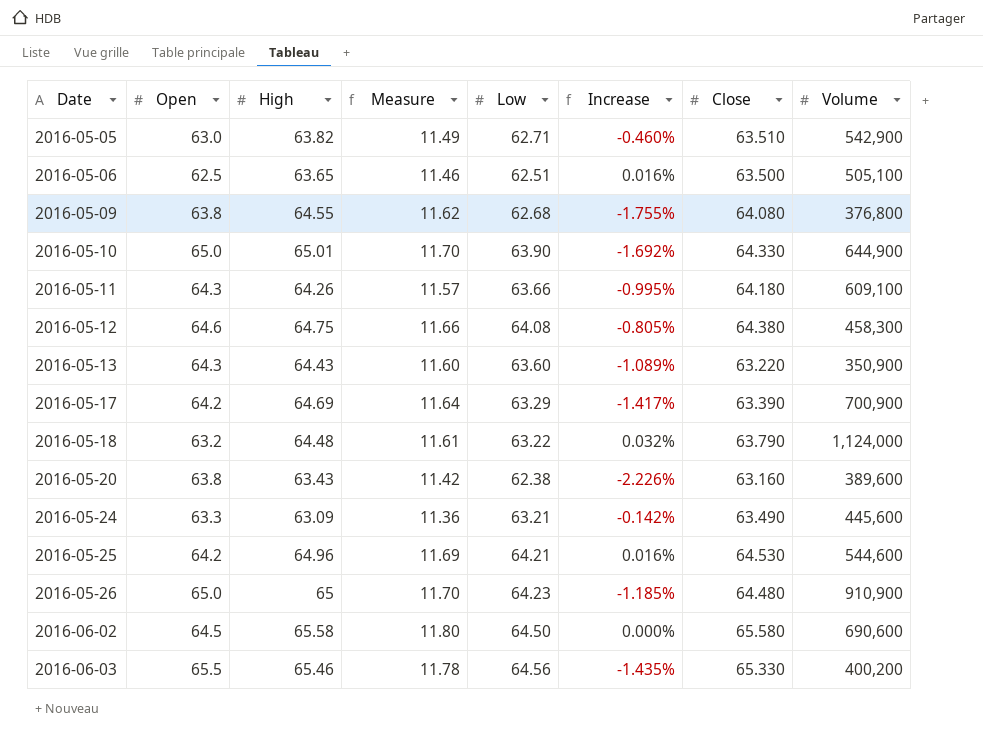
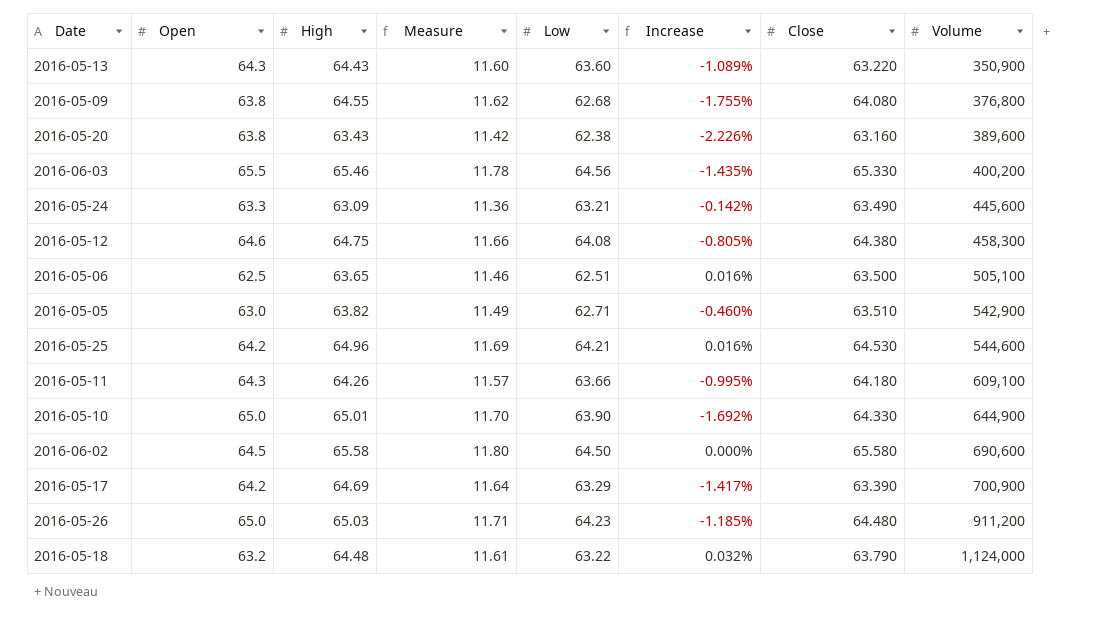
row order: Date ascending -> Volume ascending
2016-05-26 | High: 65 -> 65.03
2016-05-26 | Measure: 11.70 -> 11.71
2016-05-26 | Volume: 910,900 -> 911,200

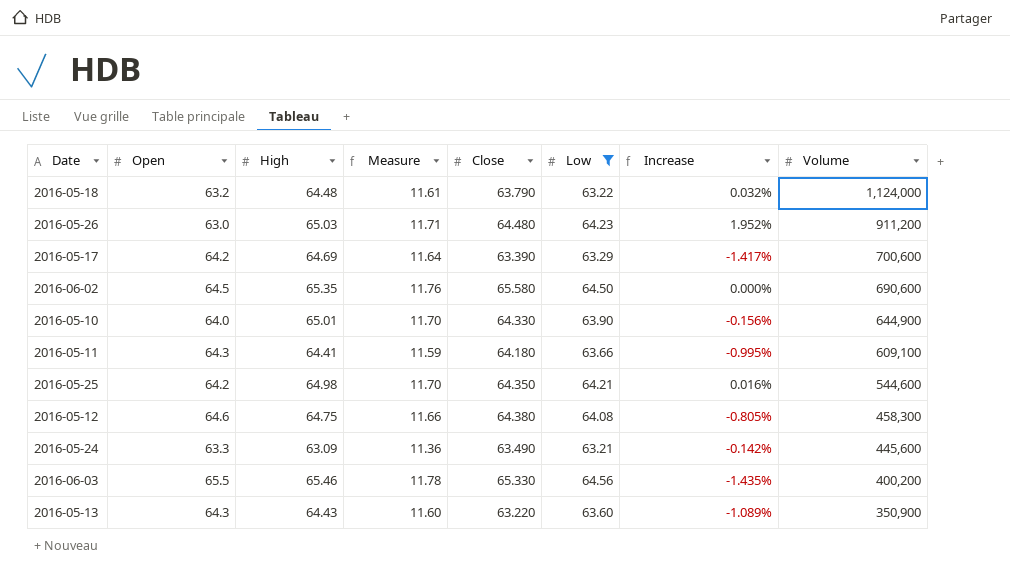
filter: none -> Low >= 63.21
row order: Volume ascending -> Volume descending
column Close | position: 7 -> 5
2016-05-26 | Open: 65.0 -> 63.0
2016-05-26 | Increase: -1.185% -> 1.952%
2016-05-17 | Volume: 700,900 -> 700,600
2016-06-02 | High: 65.58 -> 65.35
2016-06-02 | Measure: 11.80 -> 11.76
2016-05-10 | Open: 65.0 -> 64.0
2016-05-10 | Increase: -1.692% -> -0.156%
2016-05-11 | High: 64.26 -> 64.41
2016-05-11 | Measure: 11.57 -> 11.59
2016-05-25 | High: 64.96 -> 64.98
2016-05-25 | Measure: 11.69 -> 11.70
2016-05-25 | Close: 64.530 -> 64.350

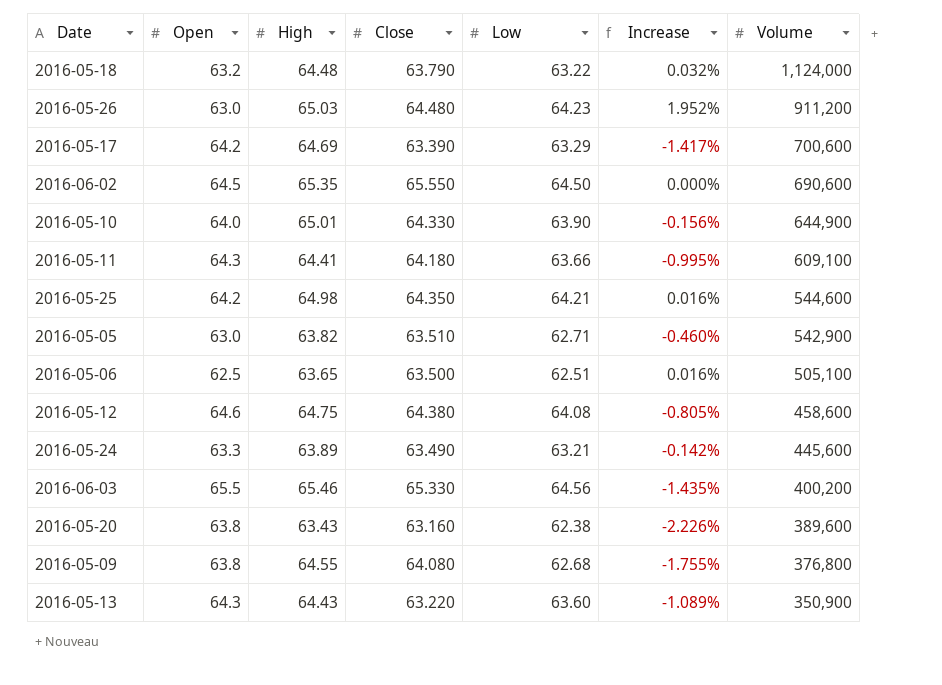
filter: Low >= 63.21 -> none
column Measure | formula: [High] * 0.18 -> none
2016-06-02 | Close: 65.580 -> 65.550
2016-05-12 | Volume: 458,300 -> 458,600
2016-05-24 | High: 63.09 -> 63.89

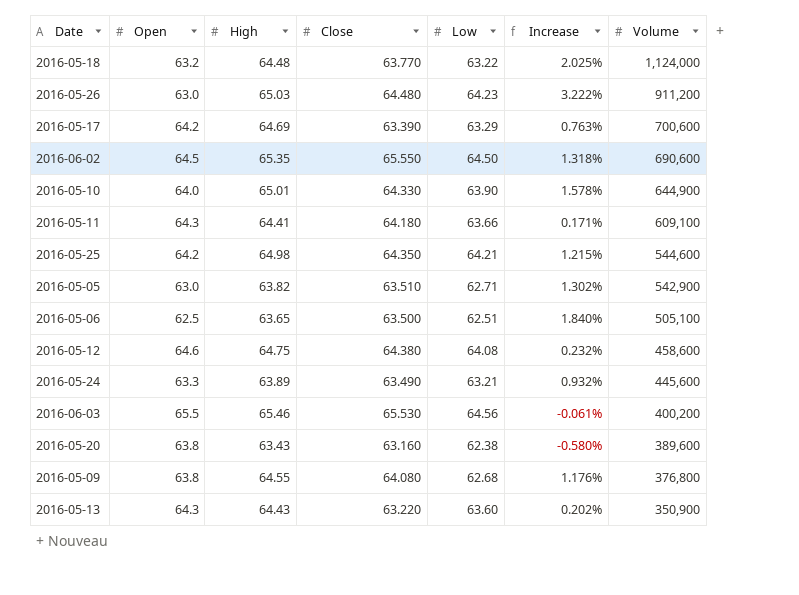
column Increase | formula: ([Low] - [Open]) / [Open] -> ([High] - [Open]) / [Open]
2016-05-18 | Close: 63.790 -> 63.770
2016-06-03 | Close: 65.330 -> 65.530

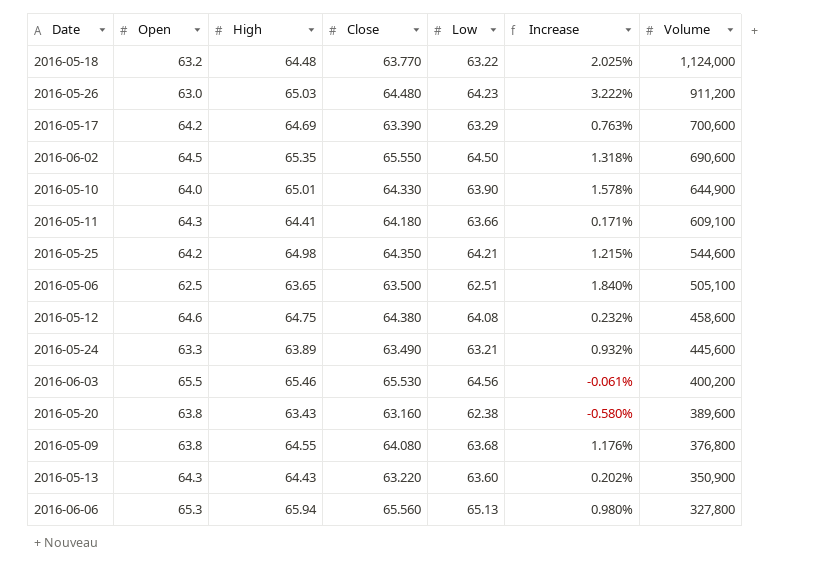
row 2016-05-05: 63.0 | 63.82 | 63.510 | 62.71 | 1.302% | 542,900 -> none
2016-05-09 | Low: 62.68 -> 63.68
row 2016-06-06: none -> 65.3 | 65.94 | 65.560 | 65.13 | 0.980% | 327,800

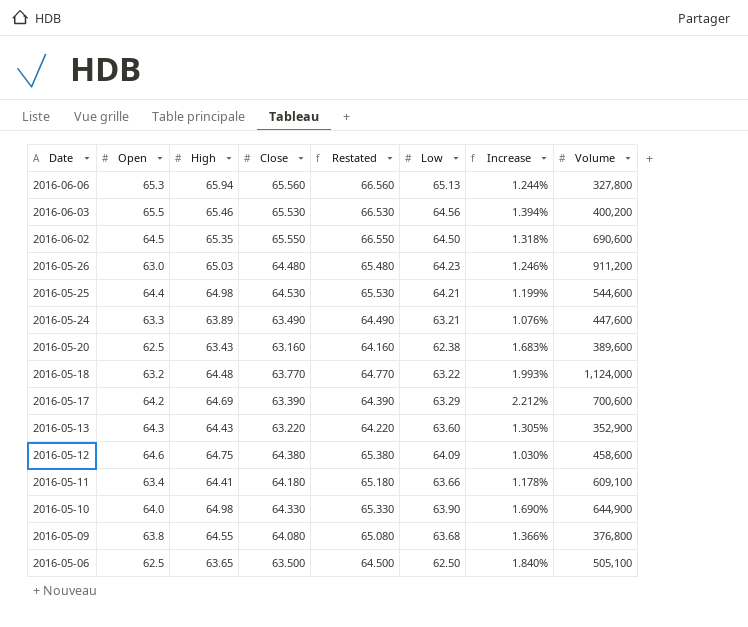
row order: Volume descending -> Date descending
column Restated | formula: none -> [Close] + 1
column Increase | formula: ([High] - [Open]) / [Open] -> ([High] - [Low]) / [Low]
2016-05-25 | Open: 64.2 -> 64.4
2016-05-25 | Close: 64.350 -> 64.530
2016-05-24 | Volume: 445,600 -> 447,600
2016-05-20 | Open: 63.8 -> 62.5
2016-05-13 | Volume: 350,900 -> 352,900
2016-05-12 | Low: 64.08 -> 64.09
2016-05-11 | Open: 64.3 -> 63.4
2016-05-10 | High: 65.01 -> 64.98
2016-05-06 | Low: 62.51 -> 62.50

